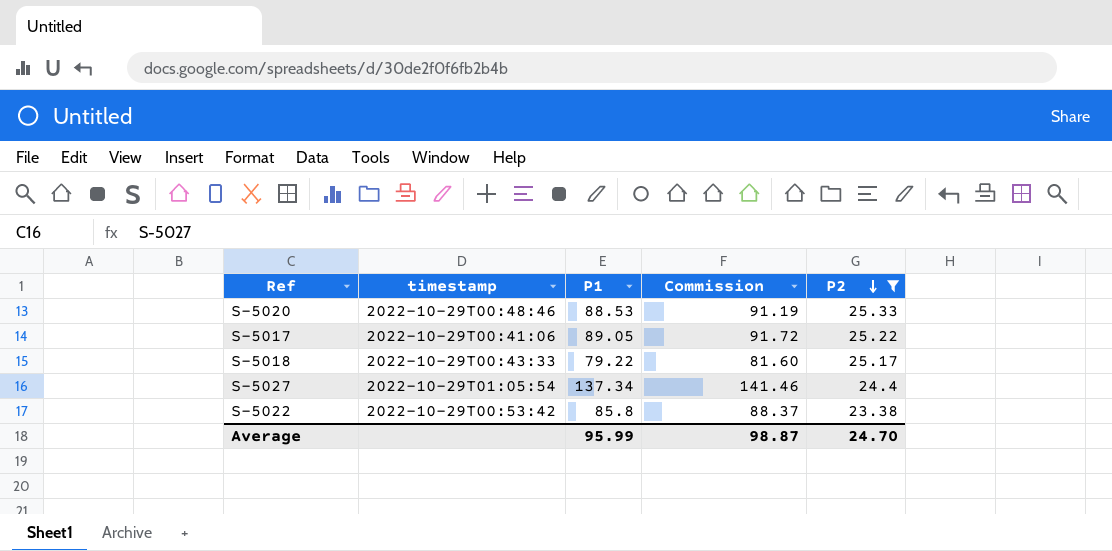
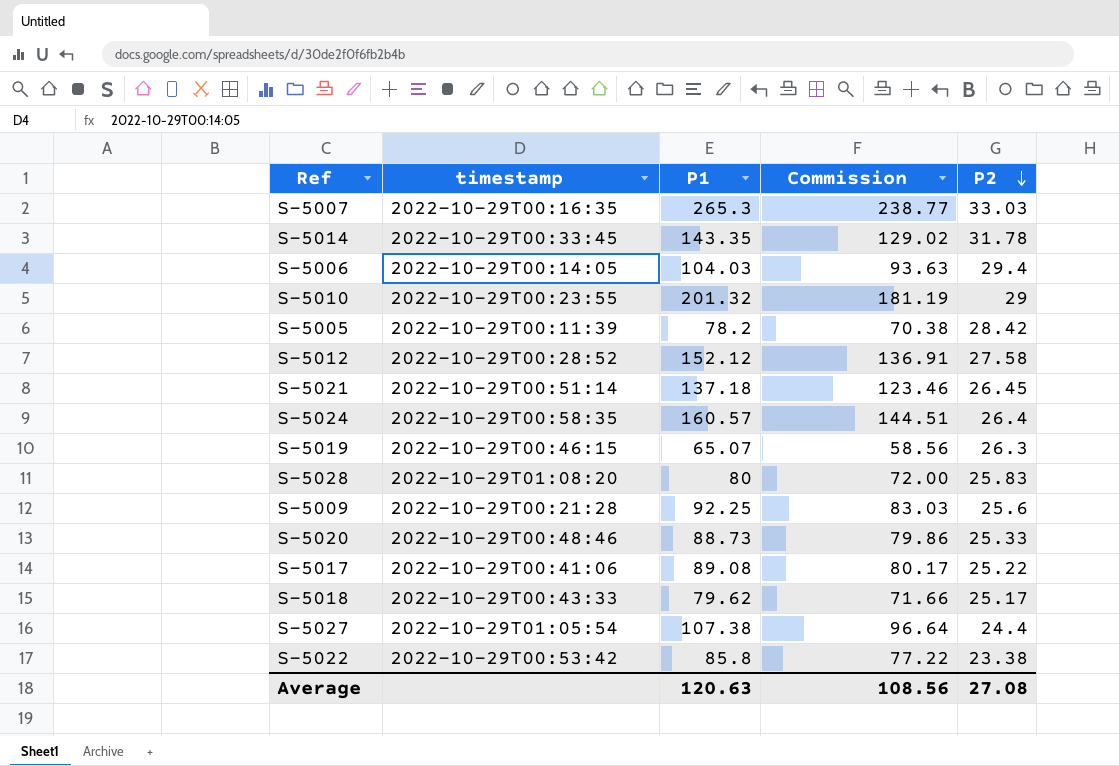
filter: P2 <= 25.33 -> none
column Commission | formula: [P1] * 1.03 -> [P1] * 0.9
S-5020 | P1: 88.53 -> 88.73
S-5017 | P1: 89.05 -> 89.08
S-5018 | P1: 79.22 -> 79.62
S-5027 | P1: 137.34 -> 107.38
Average | P1: 95.99 -> 120.63
Average | Commission: 98.87 -> 108.56
Average | P2: 24.70 -> 27.08

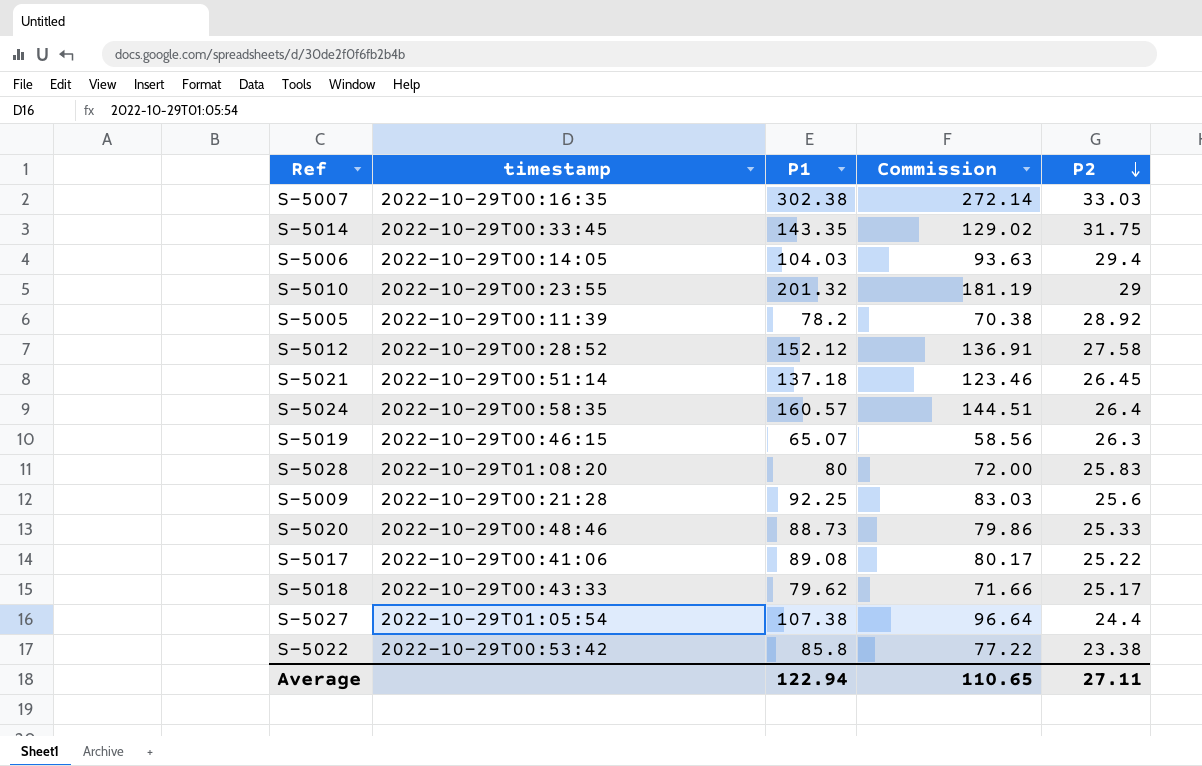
S-5007 | P1: 265.3 -> 302.38
S-5007 | Commission: 238.77 -> 272.14
S-5014 | P2: 31.78 -> 31.75
S-5005 | P2: 28.42 -> 28.92
Average | P1: 120.63 -> 122.94
Average | Commission: 108.56 -> 110.65
Average | P2: 27.08 -> 27.11

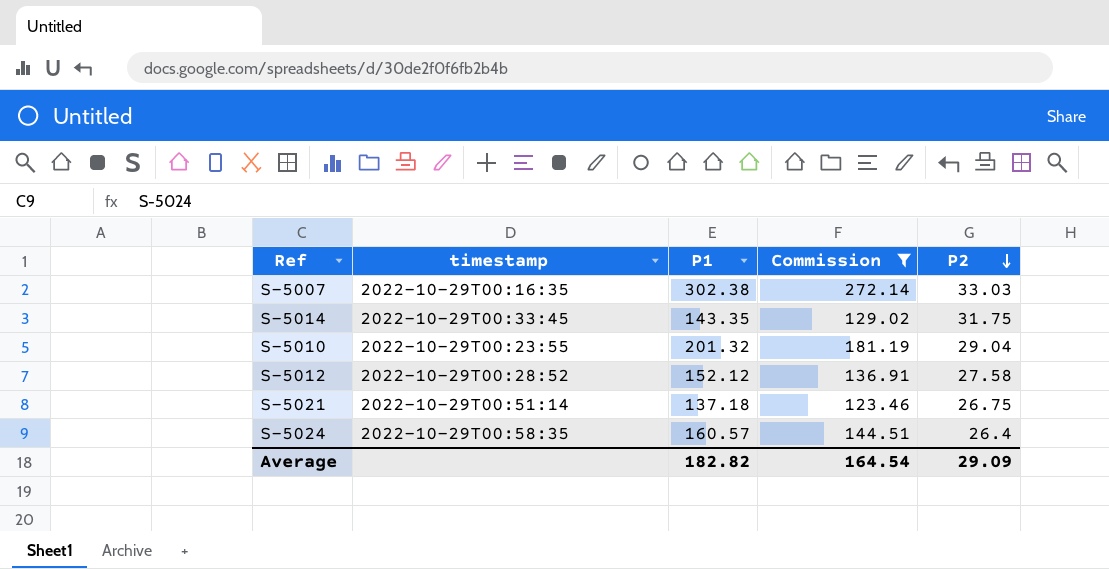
filter: none -> Commission >= 123.46
S-5010 | P2: 29 -> 29.04
S-5021 | P2: 26.45 -> 26.75
Average | P1: 122.94 -> 182.82
Average | Commission: 110.65 -> 164.54
Average | P2: 27.11 -> 29.09

